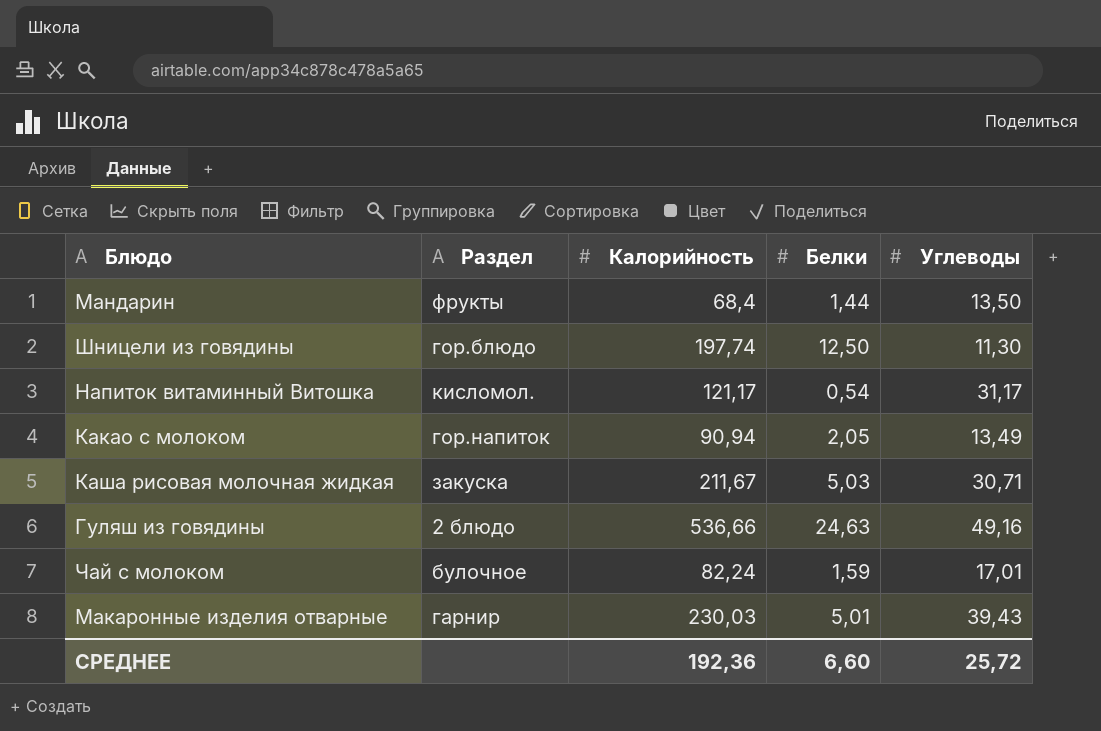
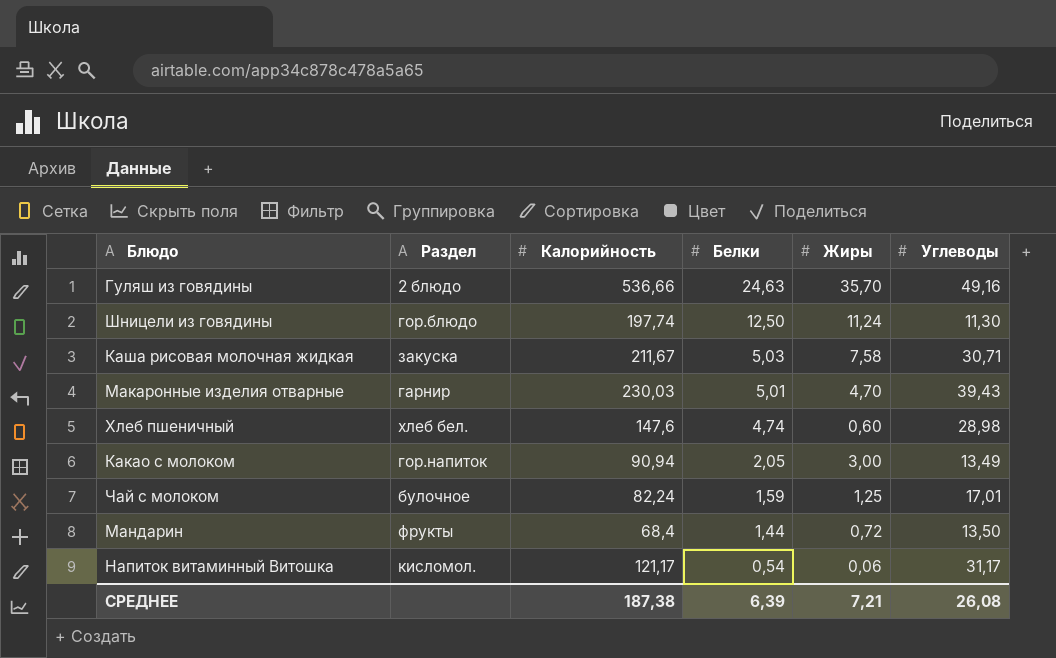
row order: none -> Белки descending
column Жиры | position: none -> 5
row Хлеб пшеничный: none -> хлеб бел. | 147,6 | 4,74 | 0,60 | 28,98
СРЕДНЕЕ | Калорийность: 192,36 -> 187,38
СРЕДНЕЕ | Белки: 6,60 -> 6,39
СРЕДНЕЕ | Углеводы: 25,72 -> 26,08

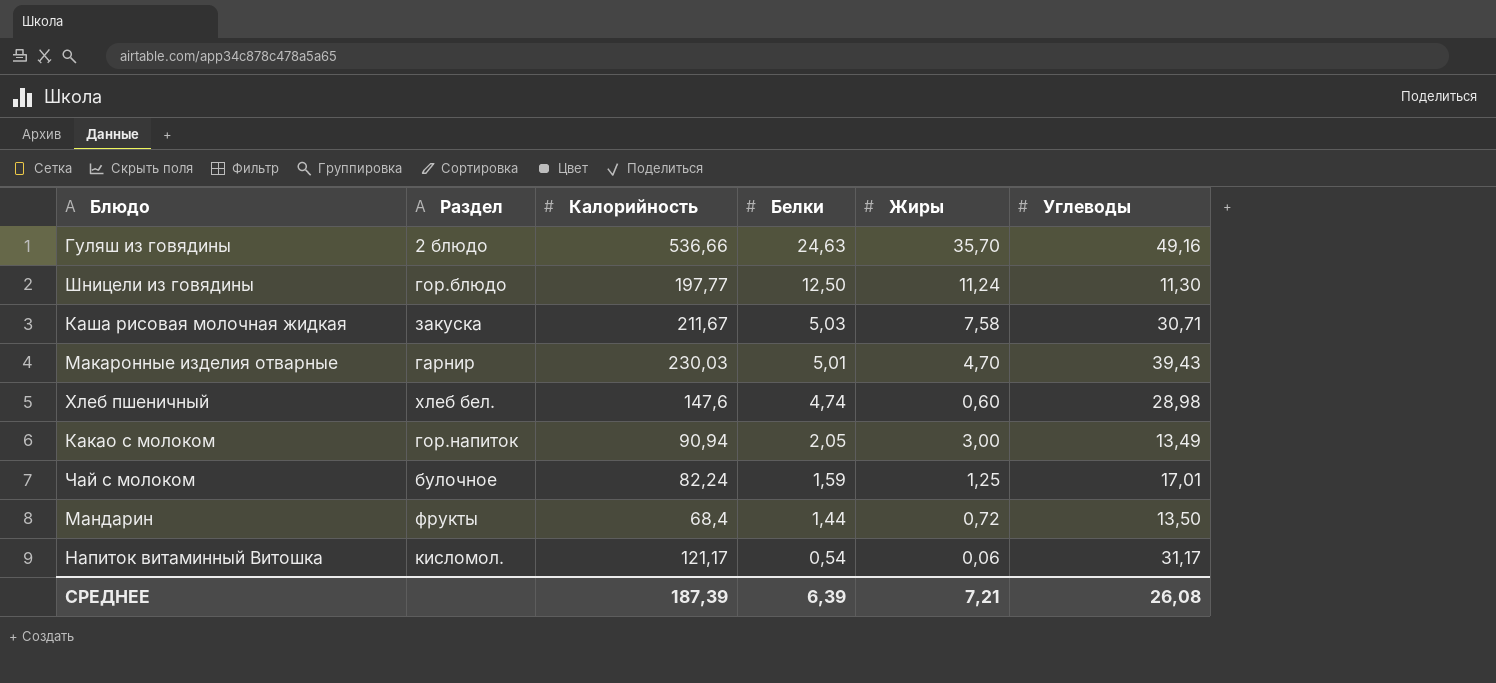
Шницели из говядины | Калорийность: 197,74 -> 197,77
СРЕДНЕЕ | Калорийность: 187,38 -> 187,39

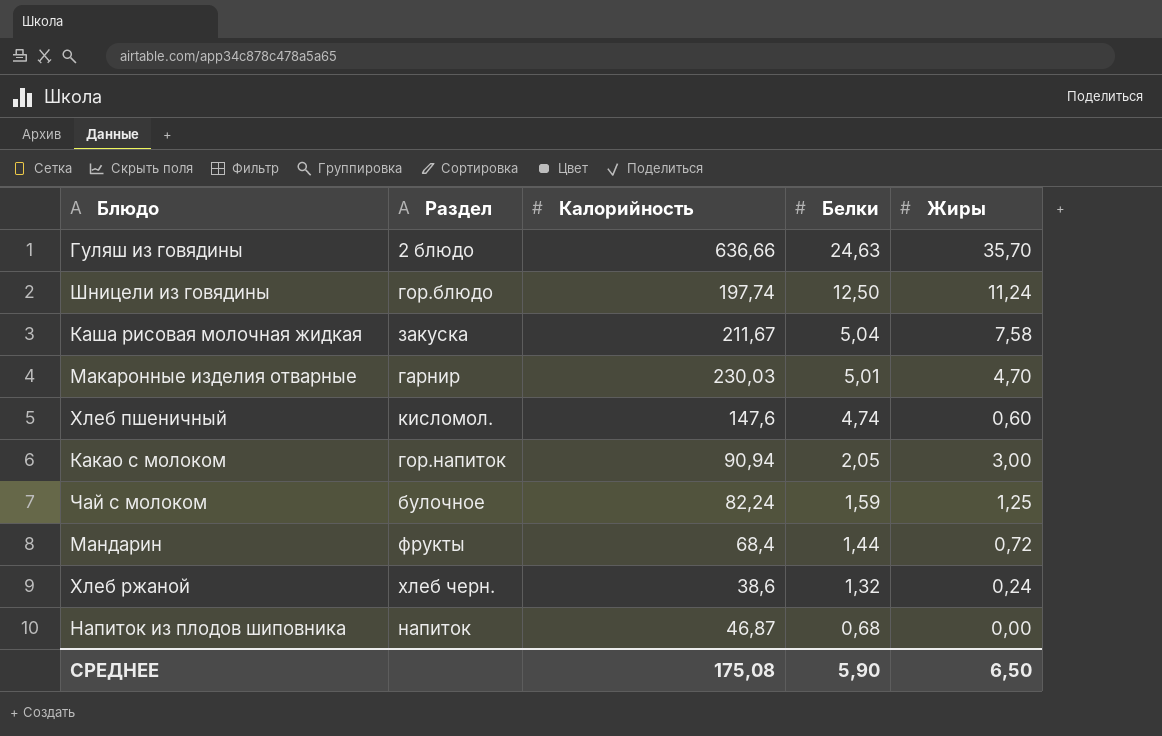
column Углеводы | position: 6 -> none
row Напиток витаминный Витошка: кисломол. | 121,17 | 0,54 | 0,06 | 31,17 -> none
Гуляш из говядины | Калорийность: 536,66 -> 636,66
Шницели из говядины | Калорийность: 197,77 -> 197,74
Каша рисовая молочная жидкая | Белки: 5,03 -> 5,04
Хлеб пшеничный | Раздел: хлеб бел. -> кисломол.
row Хлеб ржаной: none -> хлеб черн. | 38,6 | 1,32 | 0,24
row Напиток из плодов шиповника: none -> напиток | 46,87 | 0,68 | 0,00
СРЕДНЕЕ | Калорийность: 187,39 -> 175,08
СРЕДНЕЕ | Белки: 6,39 -> 5,90
СРЕДНЕЕ | Жиры: 7,21 -> 6,50

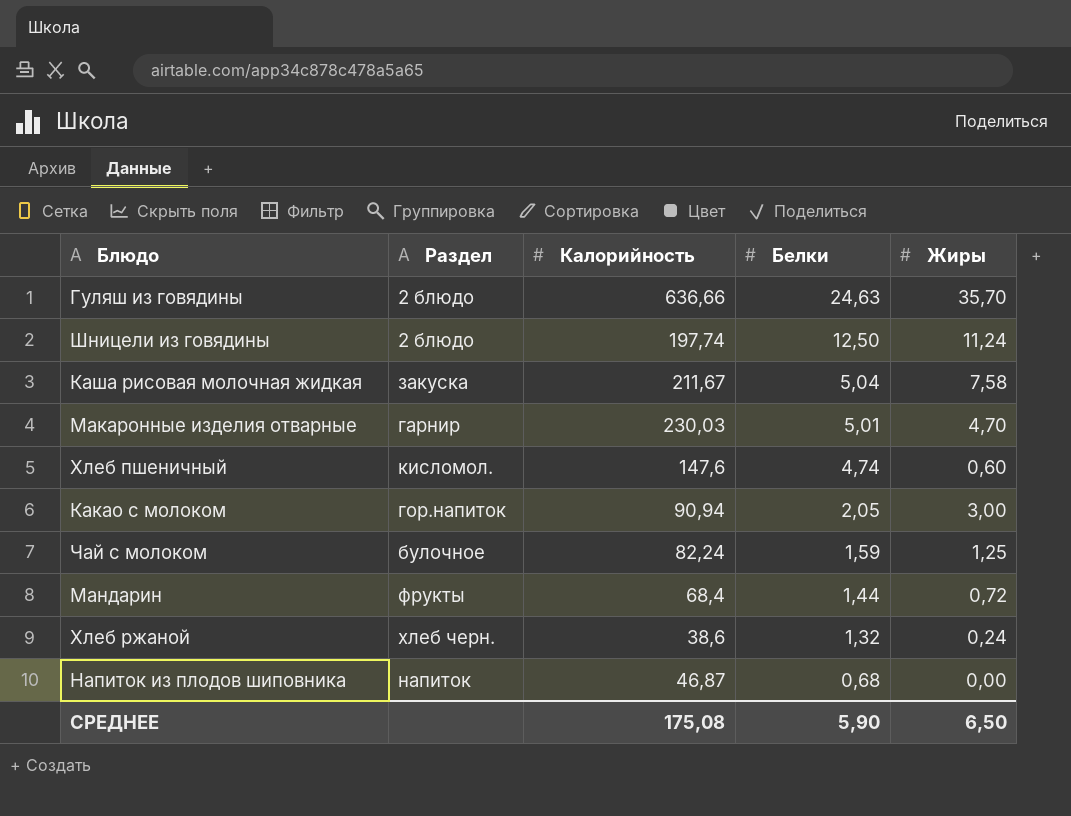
Шницели из говядины | Раздел: гор.блюдо -> 2 блюдо

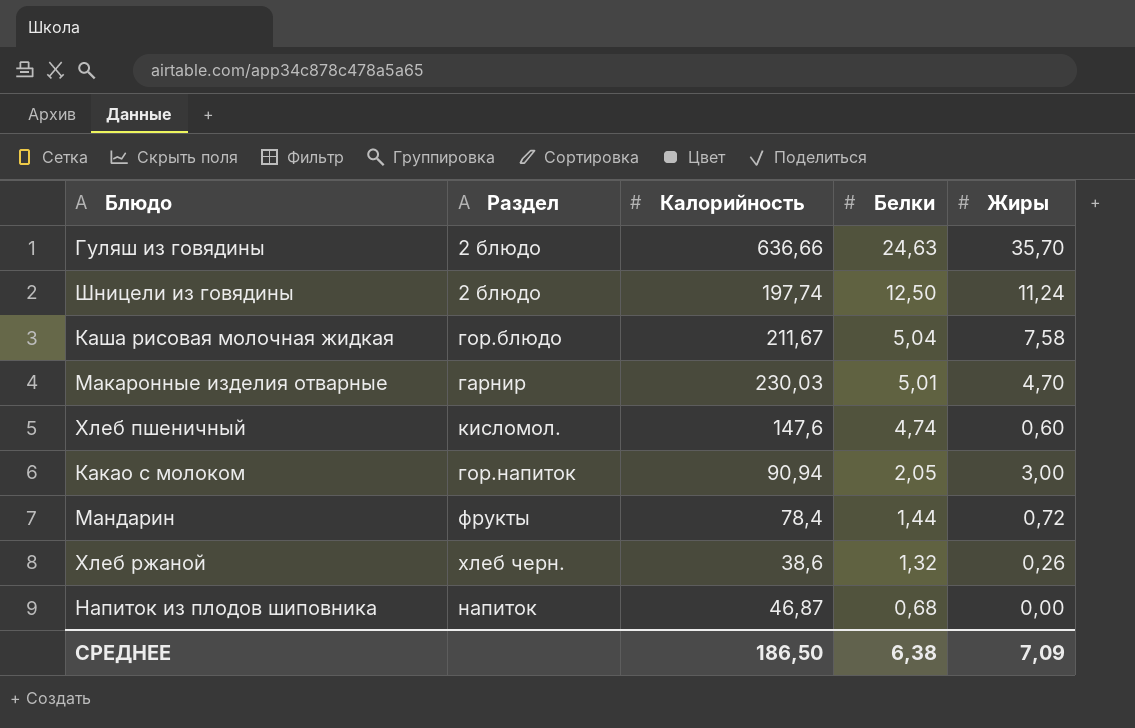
row Чай с молоком: булочное | 82,24 | 1,59 | 1,25 -> none
Каша рисовая молочная жидкая | Раздел: закуска -> гор.блюдо
Мандарин | Калорийность: 68,4 -> 78,4
Хлеб ржаной | Жиры: 0,24 -> 0,26
СРЕДНЕЕ | Калорийность: 175,08 -> 186,50
СРЕДНЕЕ | Белки: 5,90 -> 6,38
СРЕДНЕЕ | Жиры: 6,50 -> 7,09

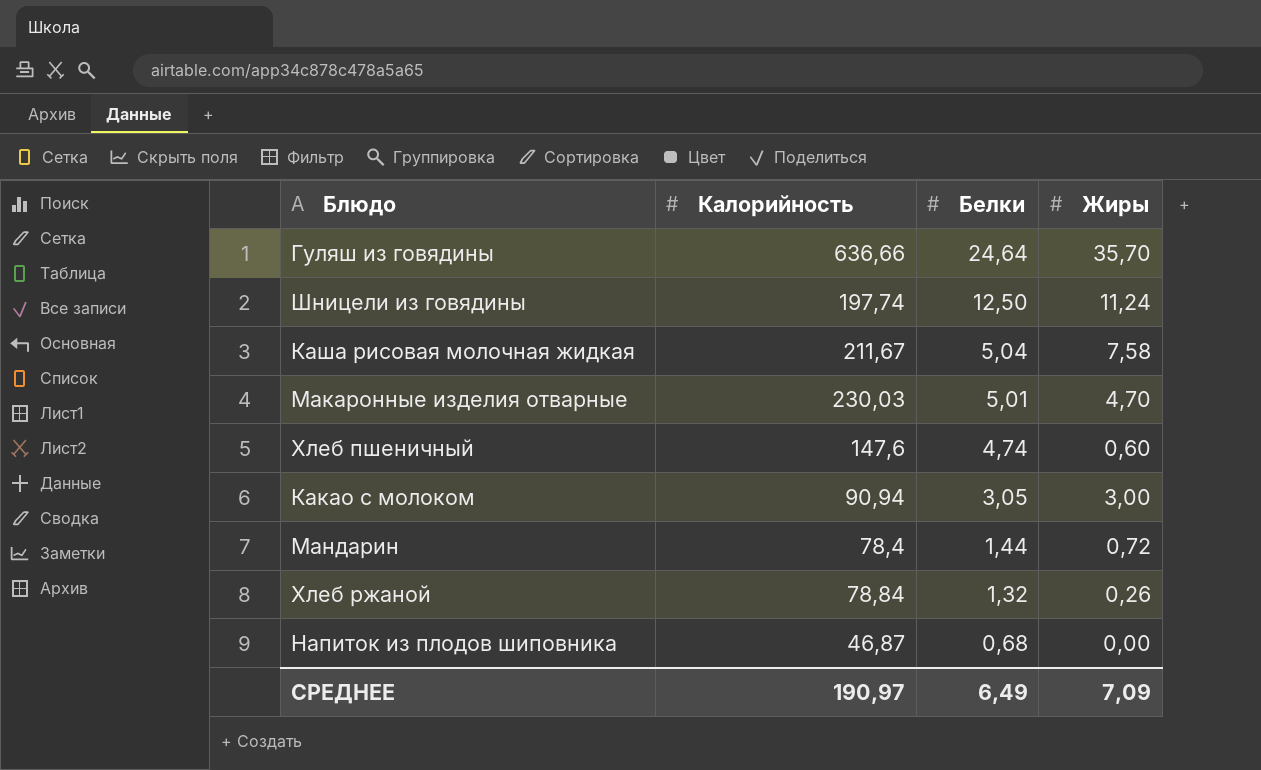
column Раздел | position: 2 -> none
Гуляш из говядины | Белки: 24,63 -> 24,64
Какао с молоком | Белки: 2,05 -> 3,05
Хлеб ржаной | Калорийность: 38,6 -> 78,84
СРЕДНЕЕ | Калорийность: 186,50 -> 190,97
СРЕДНЕЕ | Белки: 6,38 -> 6,49

